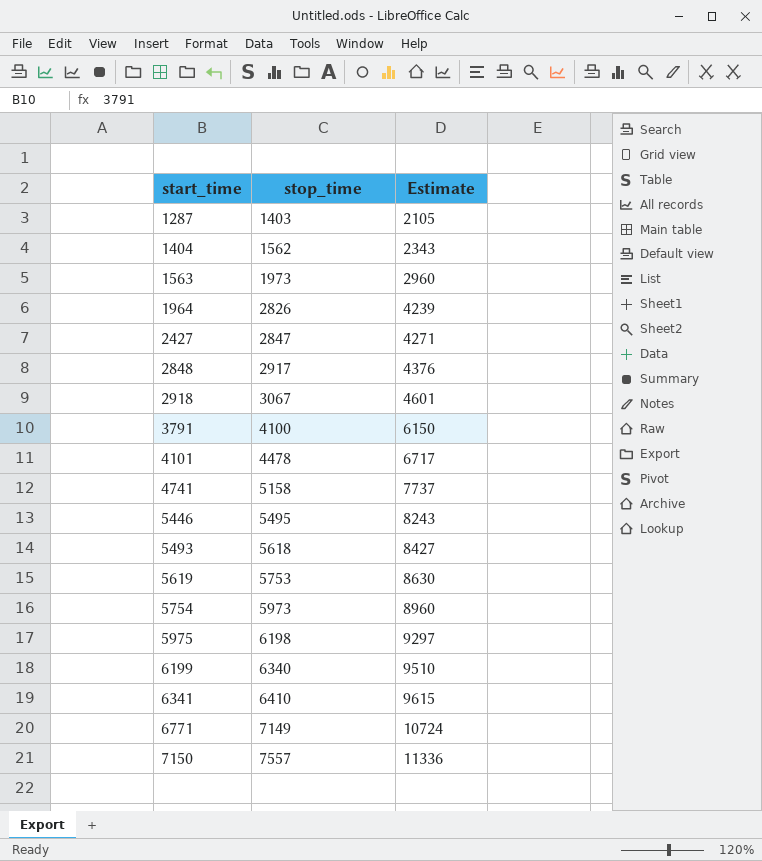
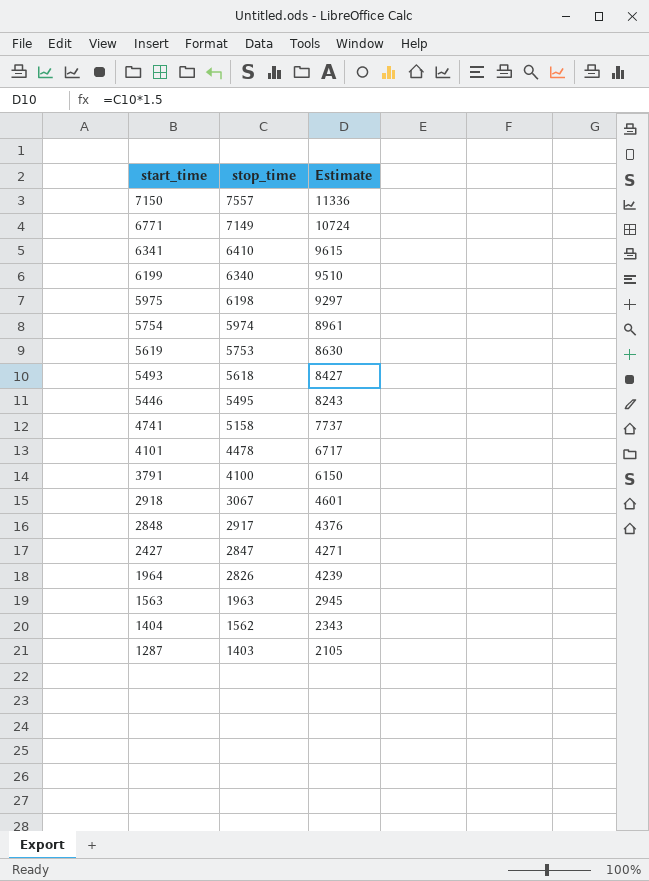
row order: start_time ascending -> start_time descending
5754 | stop_time: 5973 -> 5974
5754 | Estimate: 8960 -> 8961
1563 | stop_time: 1973 -> 1963
1563 | Estimate: 2960 -> 2945

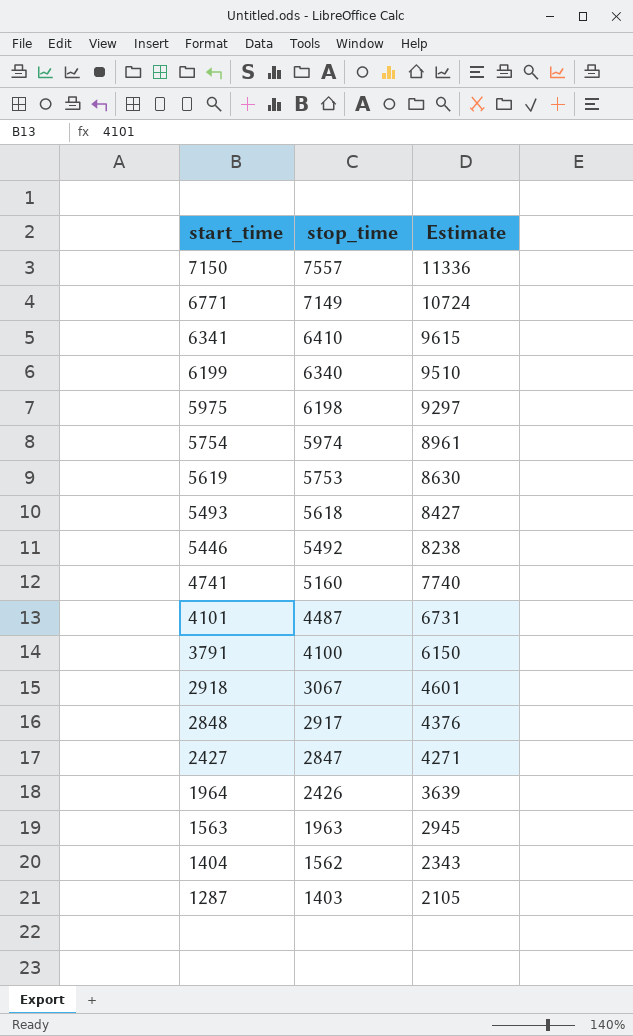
5446 | stop_time: 5495 -> 5492
5446 | Estimate: 8243 -> 8238
4741 | stop_time: 5158 -> 5160
4741 | Estimate: 7737 -> 7740
4101 | stop_time: 4478 -> 4487
4101 | Estimate: 6717 -> 6731
1964 | stop_time: 2826 -> 2426
1964 | Estimate: 4239 -> 3639

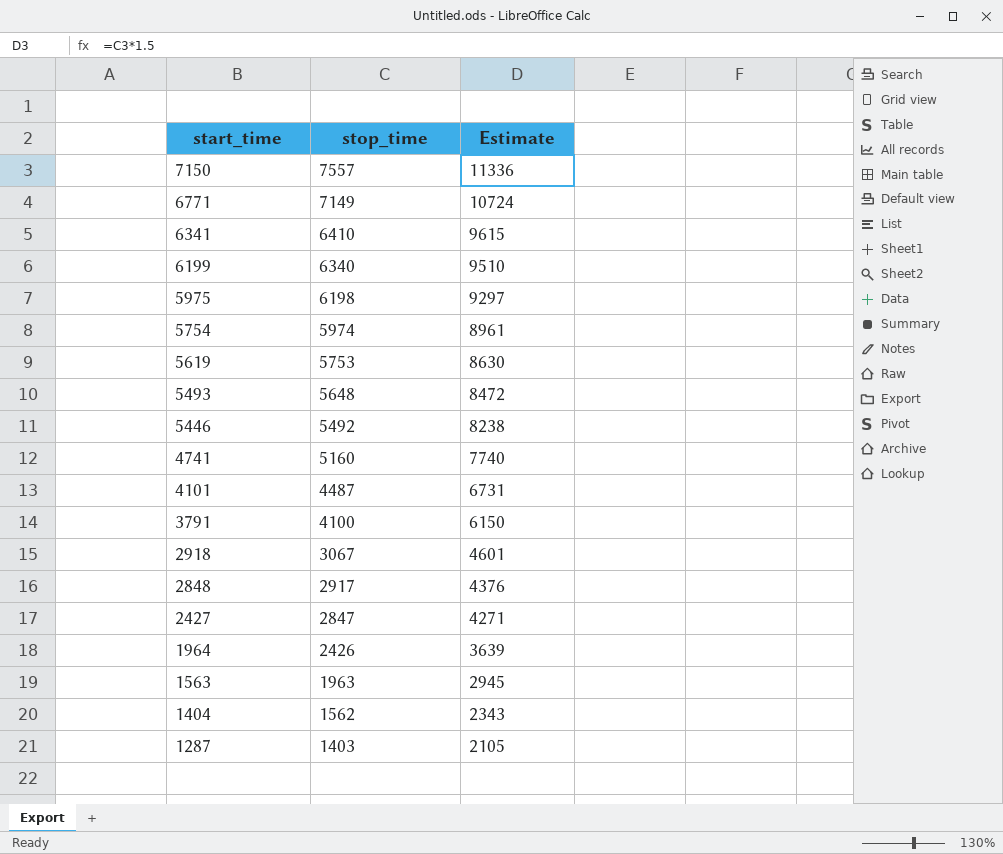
5493 | stop_time: 5618 -> 5648
5493 | Estimate: 8427 -> 8472

